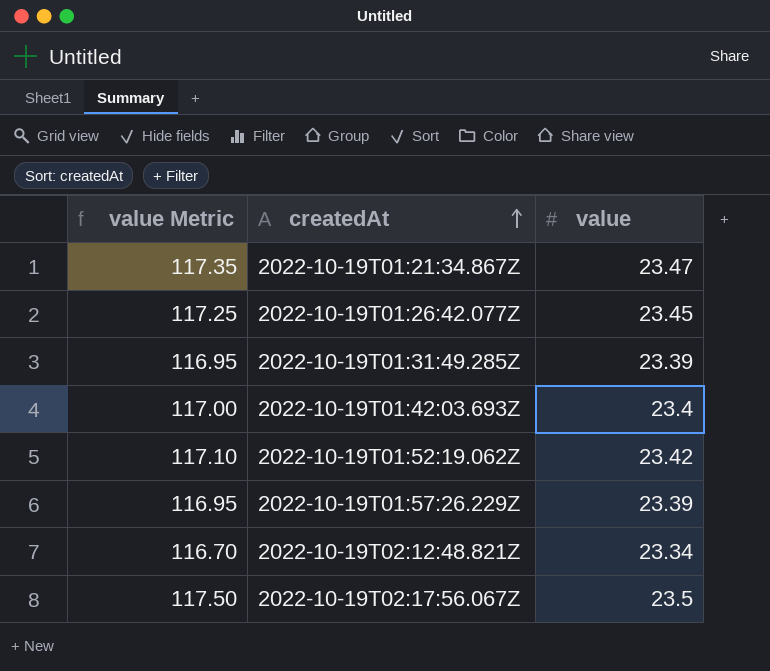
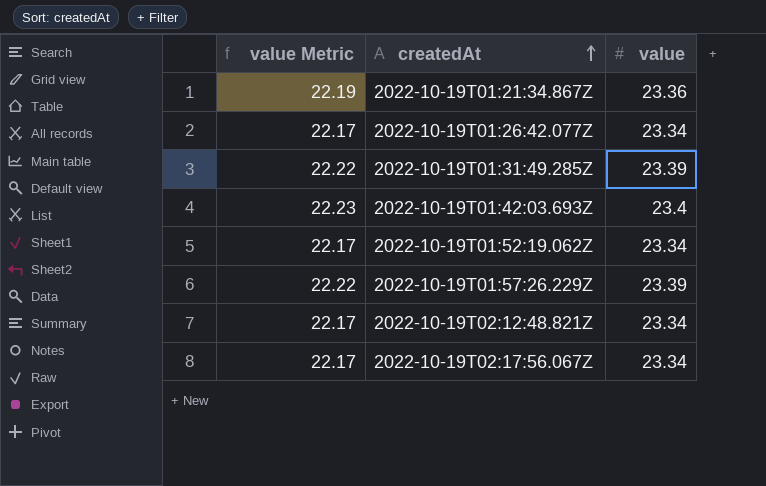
column value Metric | formula: [value] * 5 -> [value] * 0.95
2022-10-19T01:21:34.867Z | value: 23.47 -> 23.36
2022-10-19T01:26:42.077Z | value: 23.45 -> 23.34
2022-10-19T01:52:19.062Z | value: 23.42 -> 23.34
2022-10-19T02:17:56.067Z | value: 23.5 -> 23.34

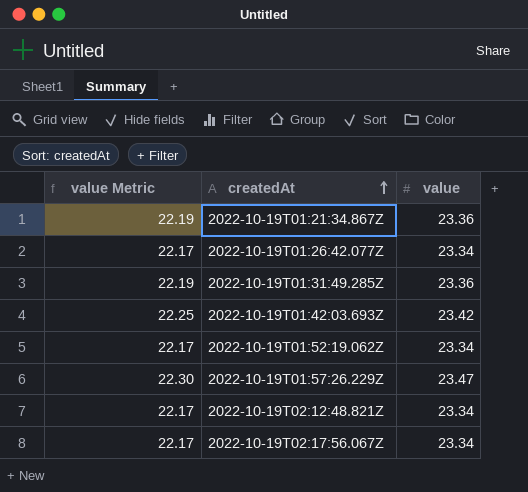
2022-10-19T01:31:49.285Z | value Metric: 22.22 -> 22.19
2022-10-19T01:31:49.285Z | value: 23.39 -> 23.36
2022-10-19T01:42:03.693Z | value Metric: 22.23 -> 22.25
2022-10-19T01:42:03.693Z | value: 23.4 -> 23.42
2022-10-19T01:57:26.229Z | value Metric: 22.22 -> 22.30
2022-10-19T01:57:26.229Z | value: 23.39 -> 23.47

